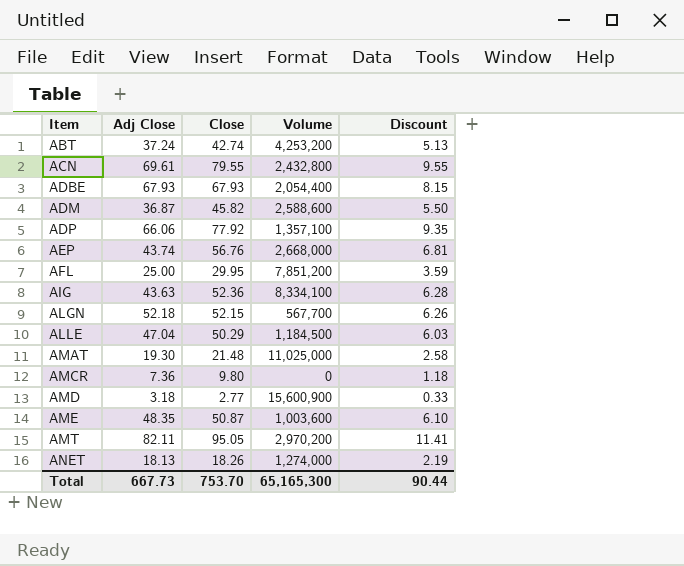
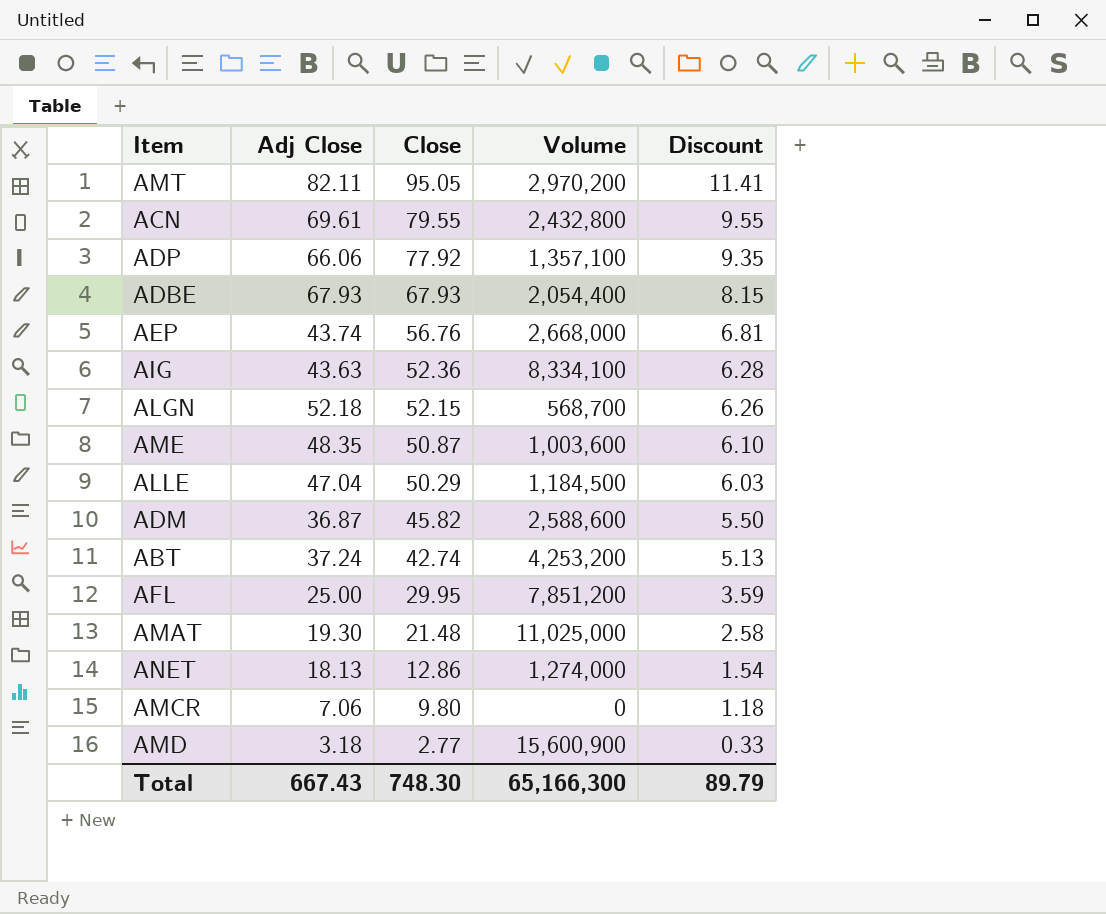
row order: Item ascending -> Close descending
ALGN | Volume: 567,700 -> 568,700
ANET | Close: 18.26 -> 12.86
ANET | Discount: 2.19 -> 1.54
AMCR | Adj Close: 7.36 -> 7.06
Total | Adj Close: 667.73 -> 667.43
Total | Close: 753.70 -> 748.30
Total | Volume: 65,165,300 -> 65,166,300
Total | Discount: 90.44 -> 89.79

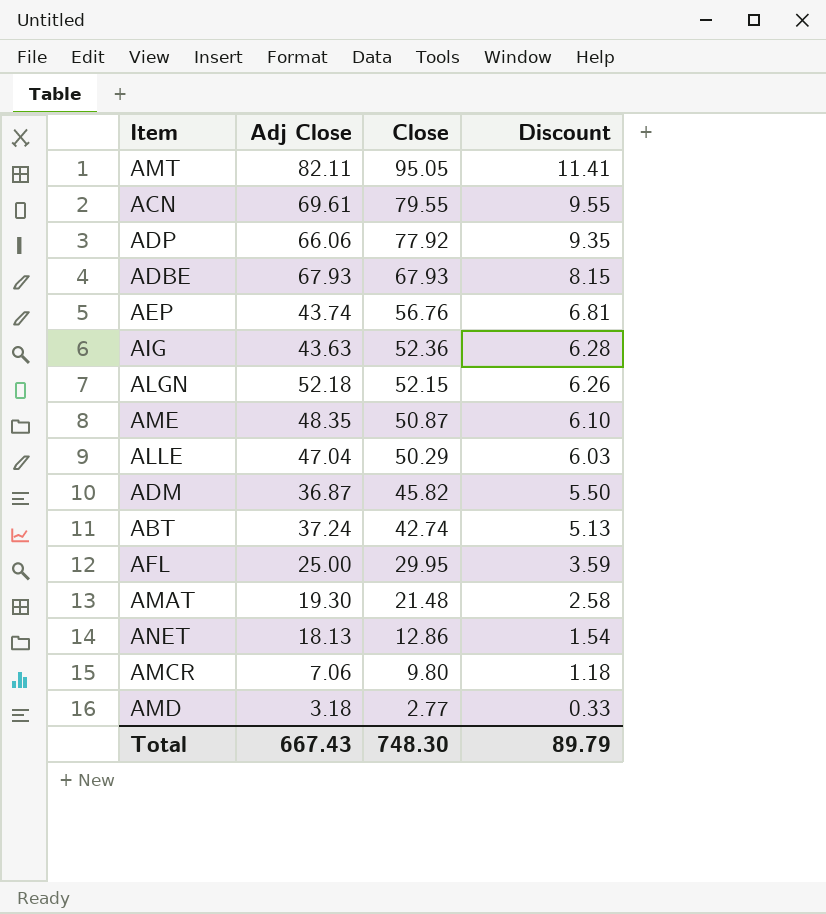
column Volume | position: 4 -> none

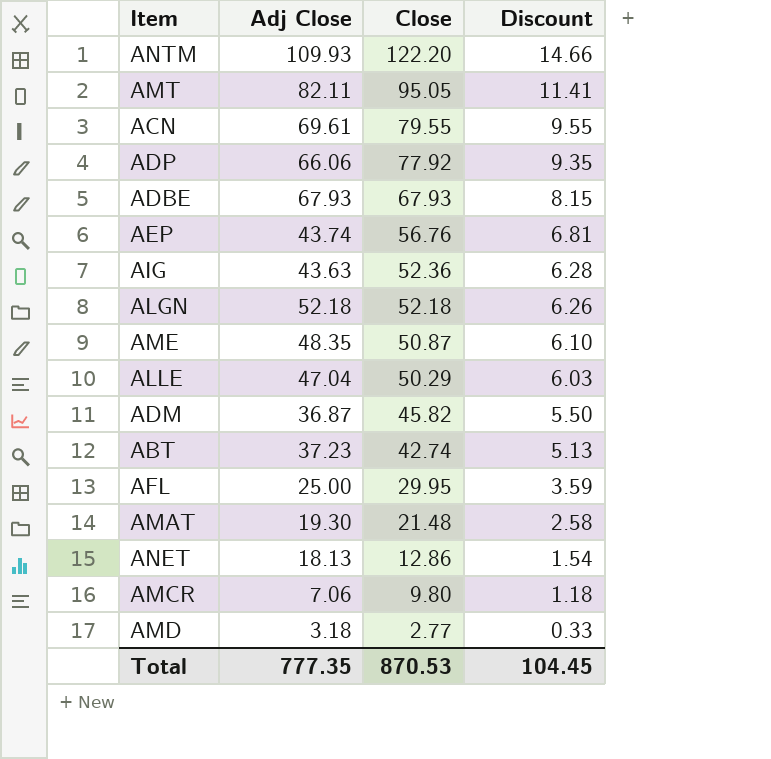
row ANTM: none -> 109.93 | 122.20 | 14.66
ALGN | Close: 52.15 -> 52.18
ABT | Adj Close: 37.24 -> 37.23
Total | Adj Close: 667.43 -> 777.35
Total | Close: 748.30 -> 870.53
Total | Discount: 89.79 -> 104.45

